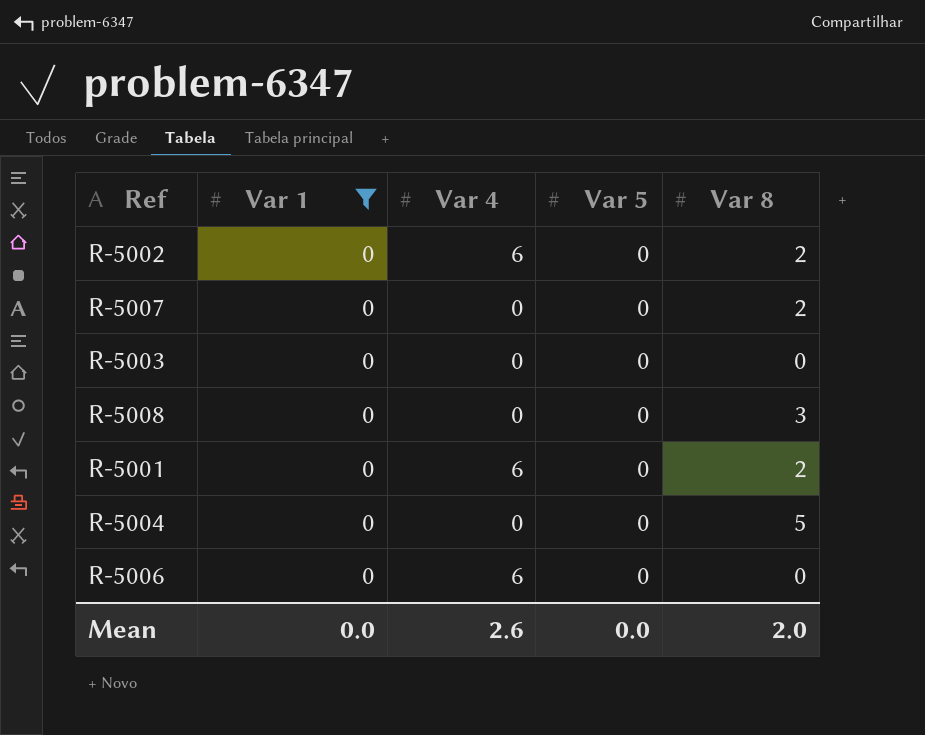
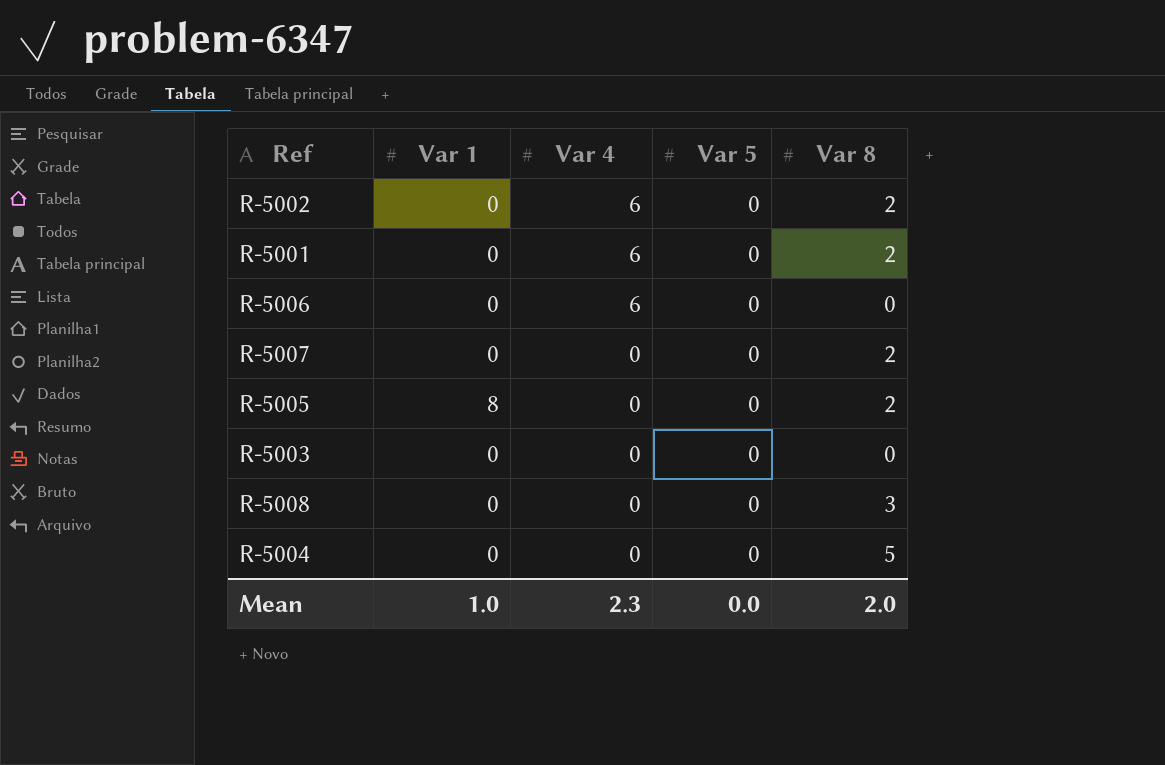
filter: Var 1 = 0 -> none
row order: none -> Var 4 descending
Mean | Var 1: 0.0 -> 1.0
Mean | Var 4: 2.6 -> 2.3

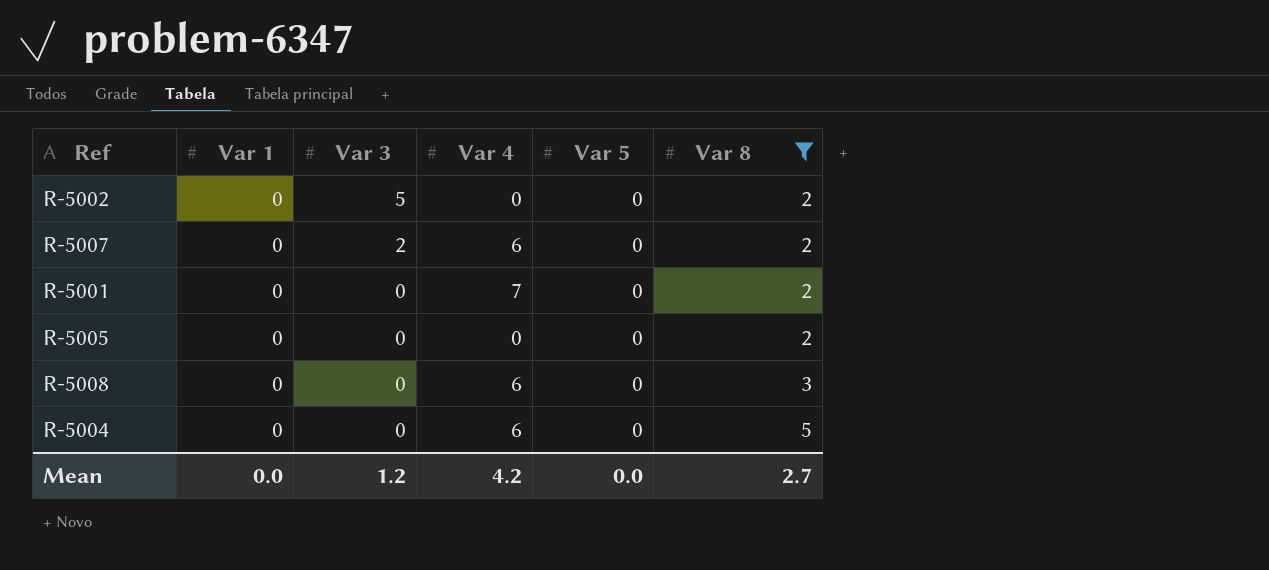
filter: none -> Var 8 != 0
row order: Var 4 descending -> Var 3 descending
column Var 3 | position: none -> 3
R-5002 | Var 4: 6 -> 0
R-5007 | Var 4: 0 -> 6
R-5001 | Var 4: 6 -> 7
R-5005 | Var 1: 8 -> 0
R-5008 | Var 4: 0 -> 6
R-5004 | Var 4: 0 -> 6
Mean | Var 1: 1.0 -> 0.0
Mean | Var 4: 2.3 -> 4.2
Mean | Var 8: 2.0 -> 2.7

